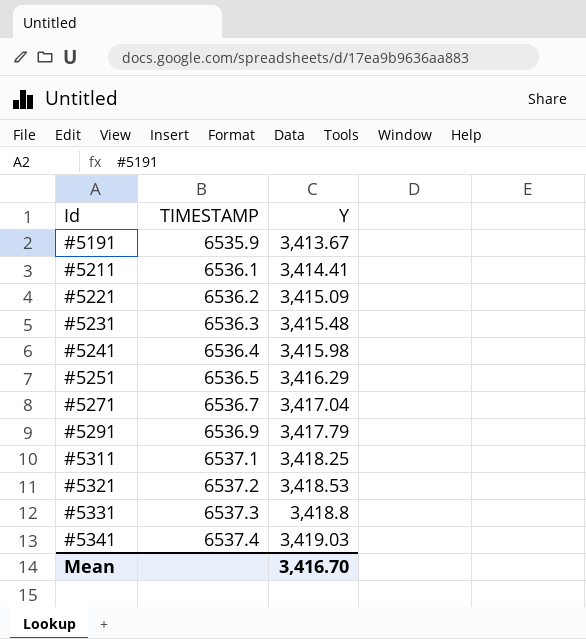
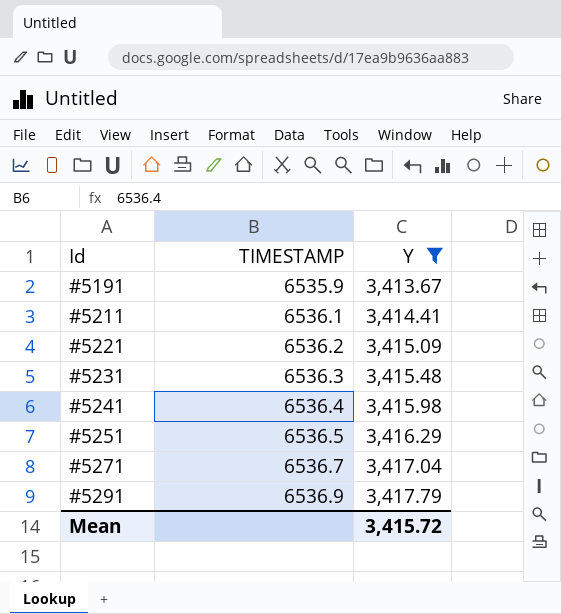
filter: none -> Y <= 3,417.79
Mean | Y: 3,416.70 -> 3,415.72

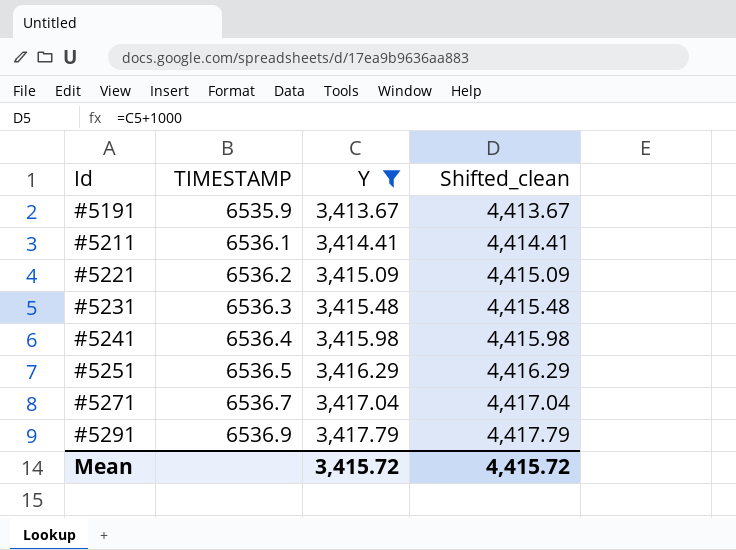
column Shifted_clean | formula: none -> [Y] + 1000

